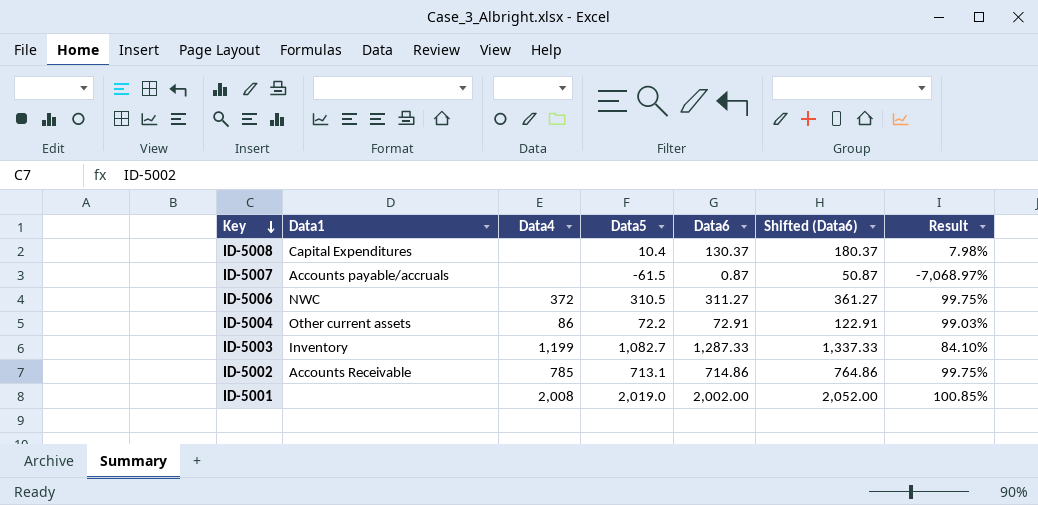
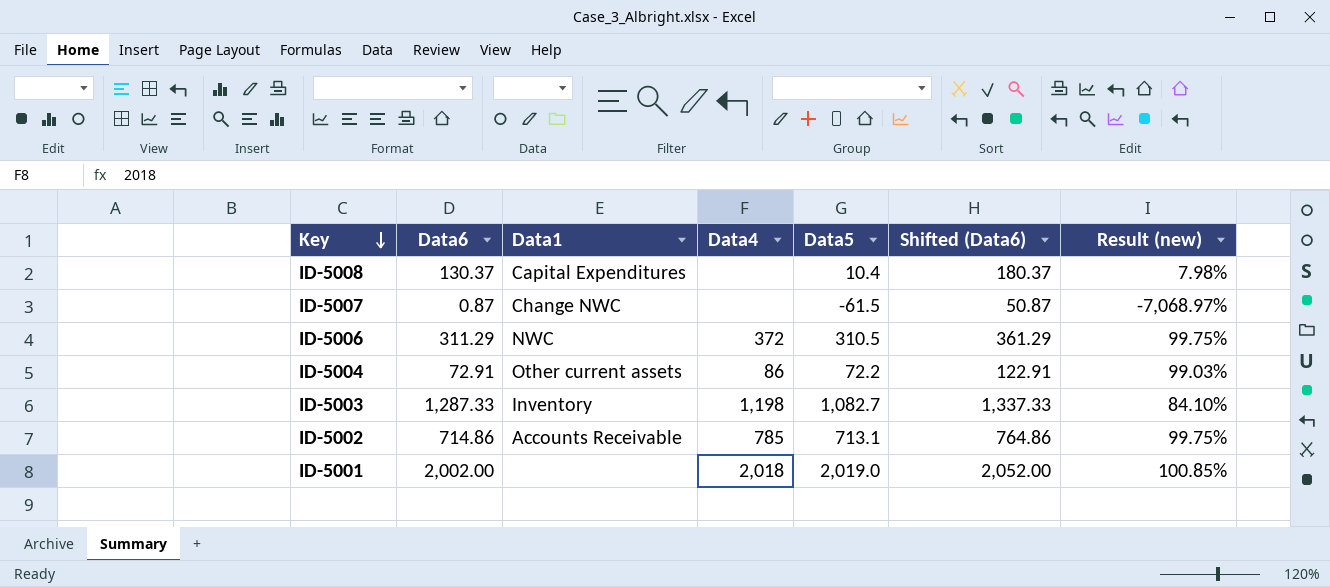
column Data6 | position: 5 -> 2
column name: Result -> Result (new)
ID-5007 | Data1: Accounts payable/accruals -> Change NWC
ID-5006 | Data6: 311.27 -> 311.29
ID-5006 | Shifted (Data6): 361.27 -> 361.29
ID-5003 | Data4: 1,199 -> 1,198
ID-5001 | Data4: 2,008 -> 2,018

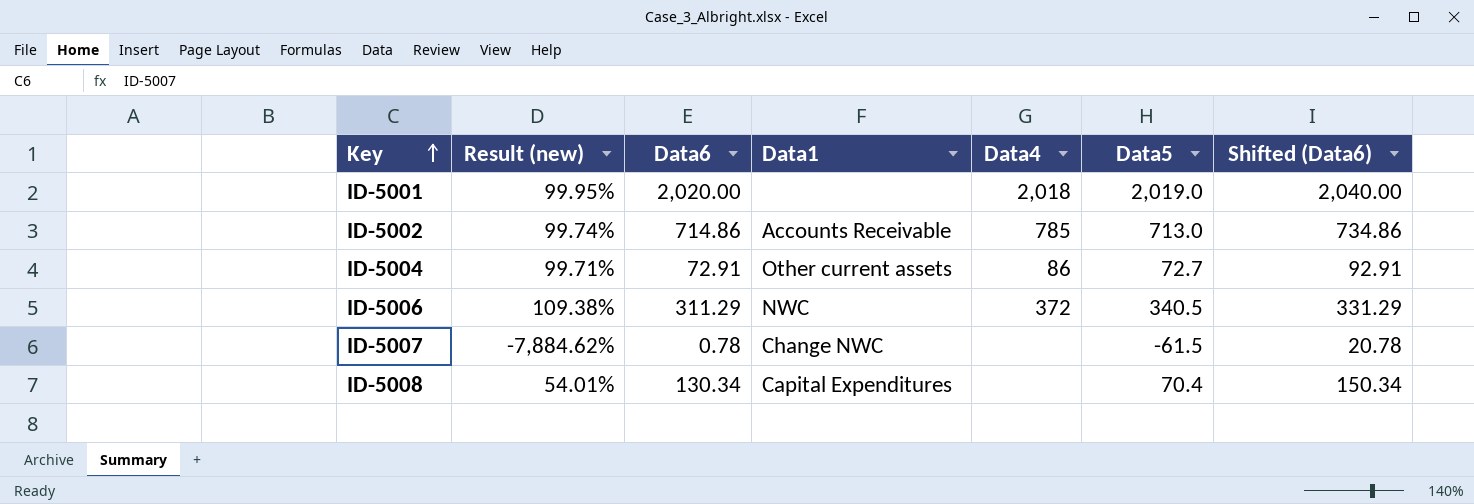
row order: Key descending -> Key ascending
column Result (new) | position: 7 -> 2
column Shifted (Data6) | formula: [Data6] + 50 -> [Data6] + 20
row ID-5003: 1,287.33 | Inventory | 1,198 | 1,082.7 | 1,337.33 | 84.10% -> none
ID-5001 | Result (new): 100.85% -> 99.95%
ID-5001 | Data6: 2,002.00 -> 2,020.00
ID-5002 | Result (new): 99.75% -> 99.74%
ID-5002 | Data5: 713.1 -> 713.0
ID-5004 | Result (new): 99.03% -> 99.71%
ID-5004 | Data5: 72.2 -> 72.7
ID-5006 | Result (new): 99.75% -> 109.38%
ID-5006 | Data5: 310.5 -> 340.5
ID-5007 | Result (new): -7,068.97% -> -7,884.62%
ID-5007 | Data6: 0.87 -> 0.78
ID-5008 | Result (new): 7.98% -> 54.01%
ID-5008 | Data6: 130.37 -> 130.34
ID-5008 | Data5: 10.4 -> 70.4

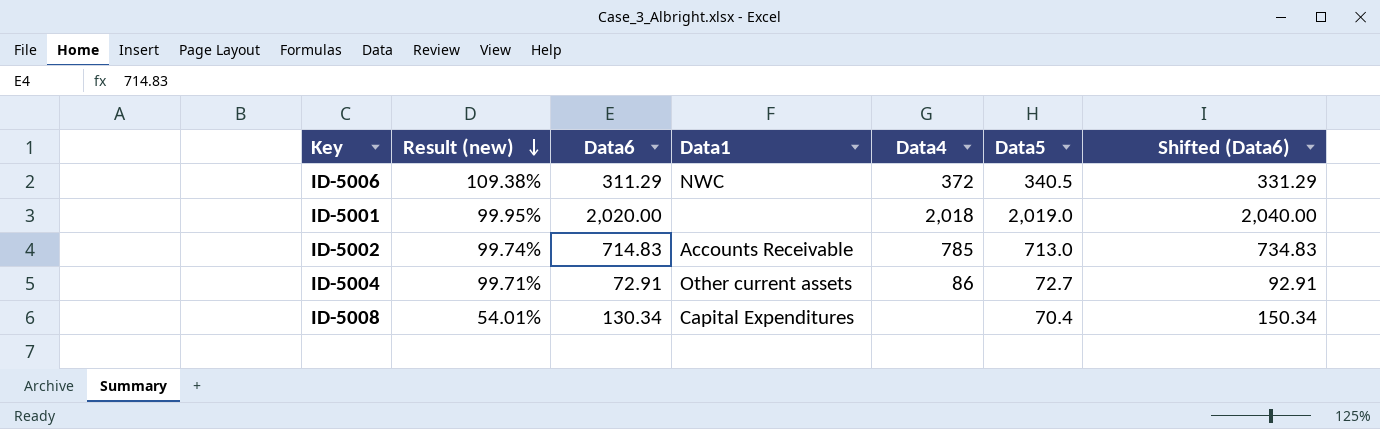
row order: Key ascending -> Result (new) descending
row ID-5007: -7,884.62% | 0.78 | Change NWC | none | -61.5 | 20.78 -> none
ID-5002 | Data6: 714.86 -> 714.83
ID-5002 | Shifted (Data6): 734.86 -> 734.83

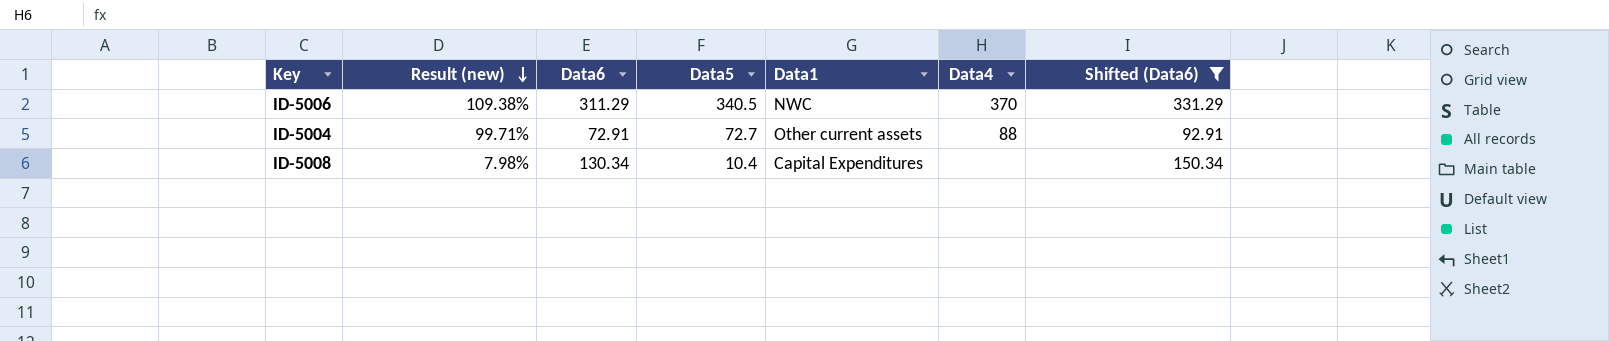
filter: none -> Shifted (Data6) <= 331.29
column Data5 | position: 6 -> 4
ID-5006 | Data4: 372 -> 370
ID-5004 | Data4: 86 -> 88
ID-5008 | Result (new): 54.01% -> 7.98%
ID-5008 | Data5: 70.4 -> 10.4

